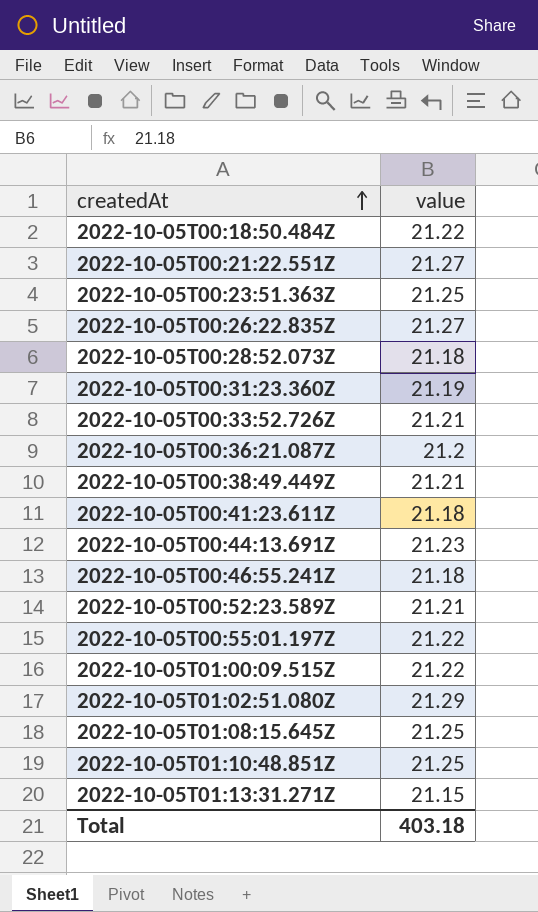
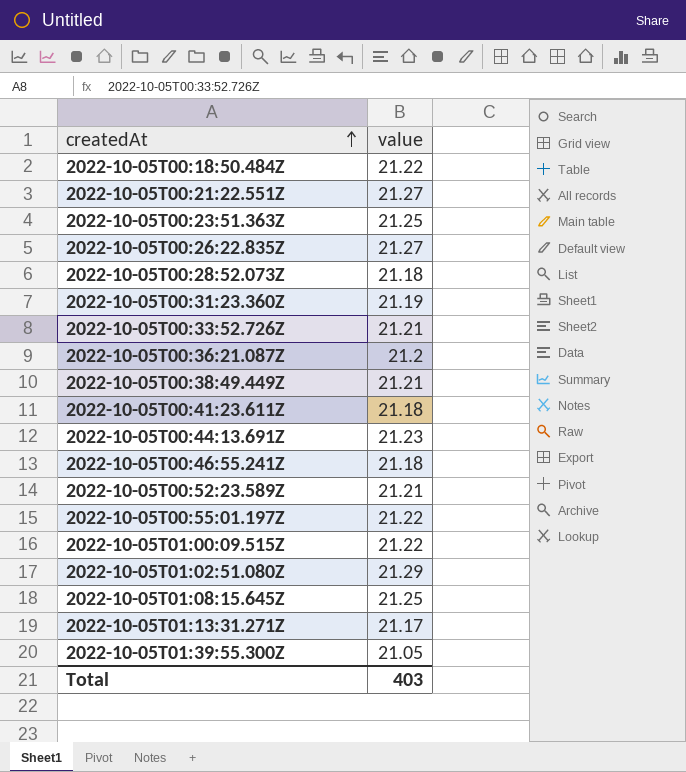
row 2022-10-05T01:10:48.851Z: 21.25 -> none
2022-10-05T01:13:31.271Z | value: 21.15 -> 21.17
row 2022-10-05T01:39:55.300Z: none -> 21.05
Total | value: 403.18 -> 403

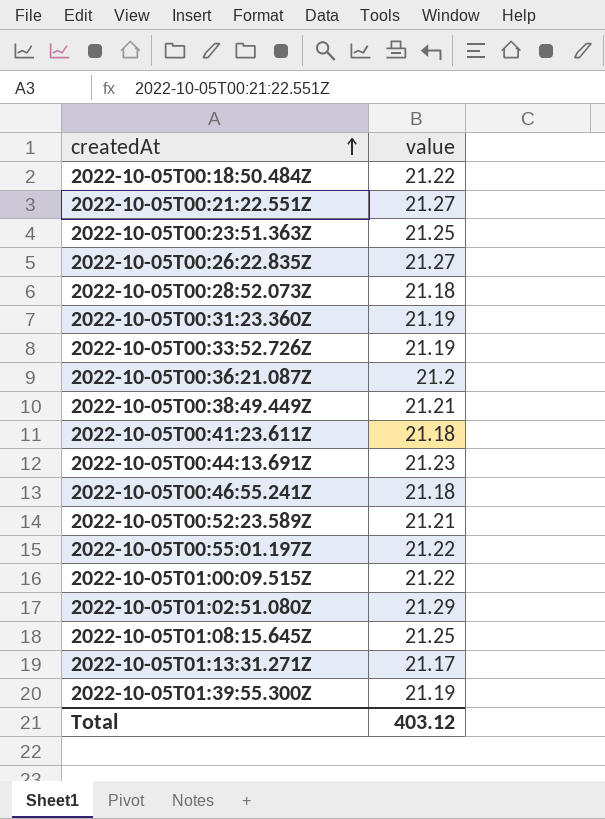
2022-10-05T00:33:52.726Z | value: 21.21 -> 21.19
2022-10-05T01:39:55.300Z | value: 21.05 -> 21.19
Total | value: 403 -> 403.12

